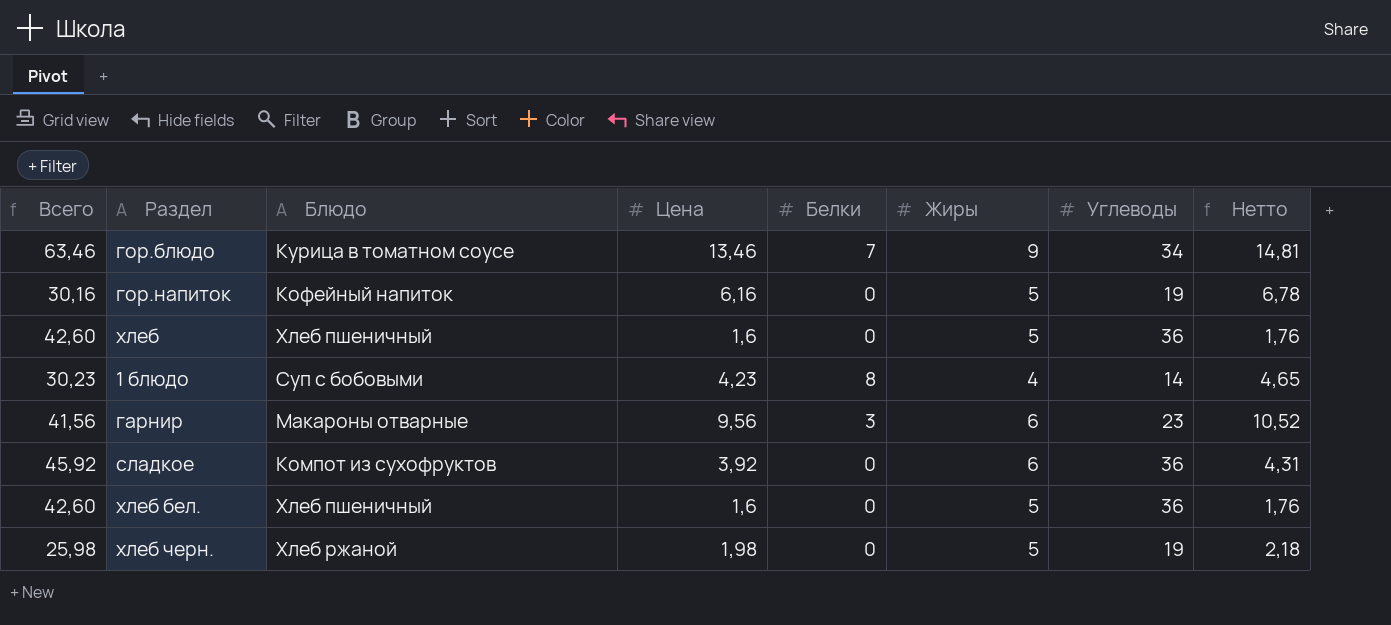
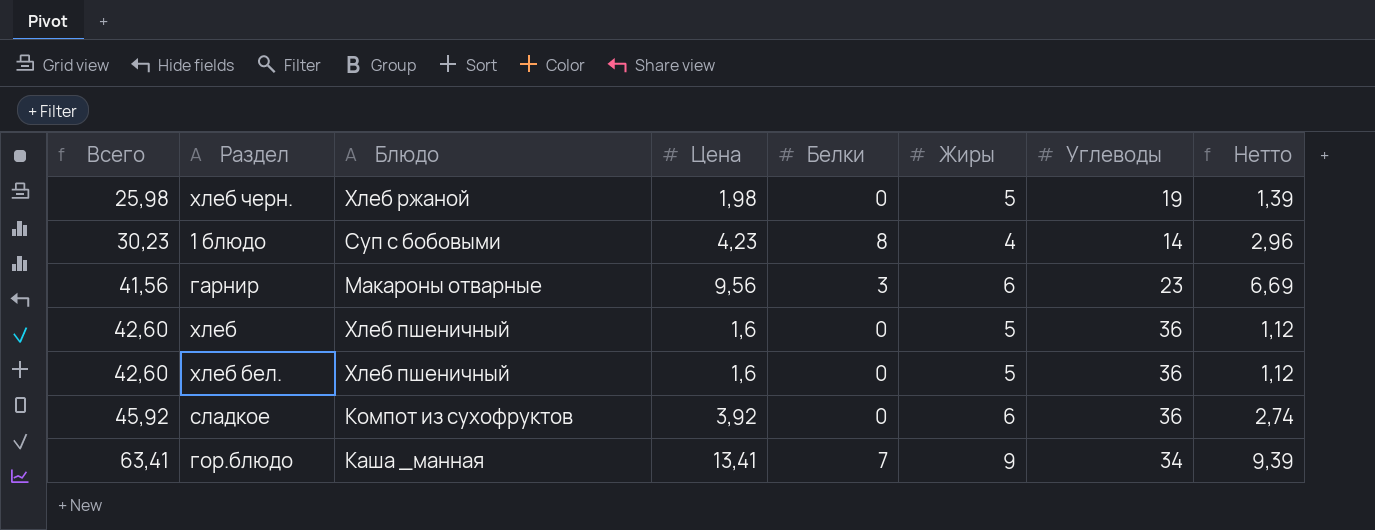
row order: none -> Всего ascending
column Нетто | formula: [Цена] * 1,1 -> [Цена] * 0,7
row гор.напиток: 30,16 | Кофейный напиток | 6,16 | 0 | 5 | 19 | 6,78 -> none
гор.блюдо | Всего: 63,46 -> 63,41
гор.блюдо | Блюдо: Курица в томатном соусе -> Каша _манная
гор.блюдо | Цена: 13,46 -> 13,41

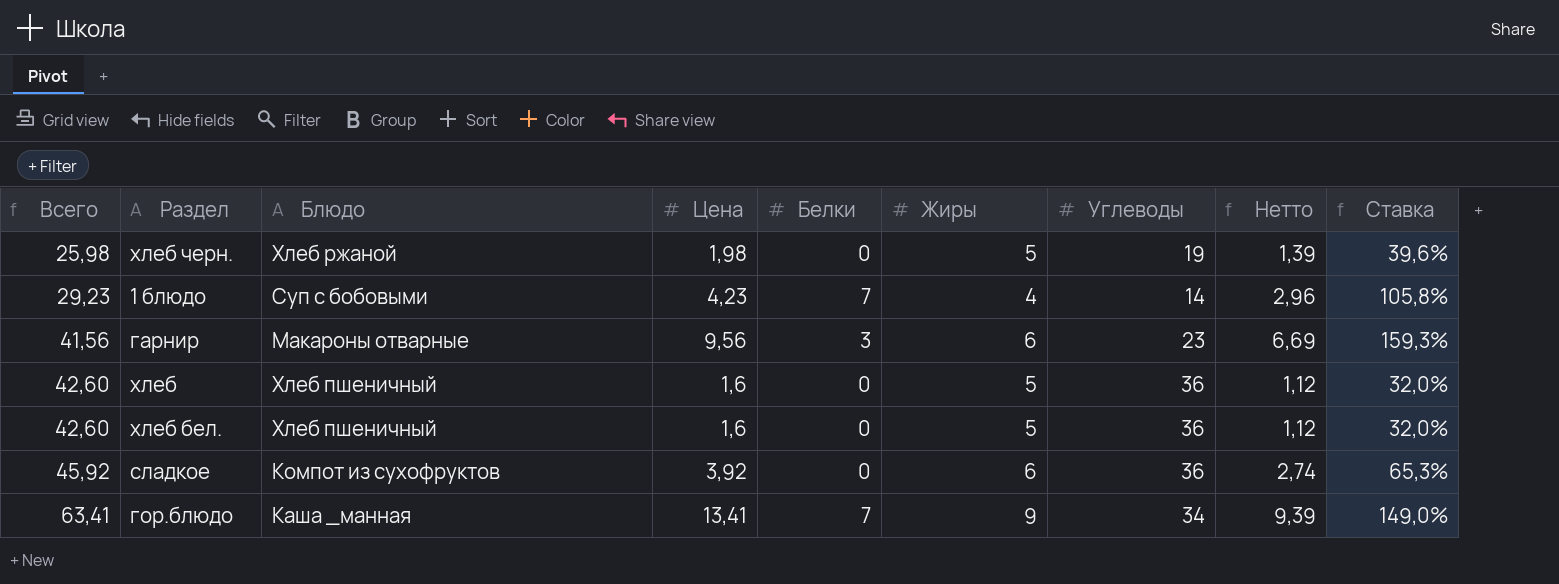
column Ставка | formula: none -> [Цена] / [Жиры]
1 блюдо | Всего: 30,23 -> 29,23
1 блюдо | Белки: 8 -> 7

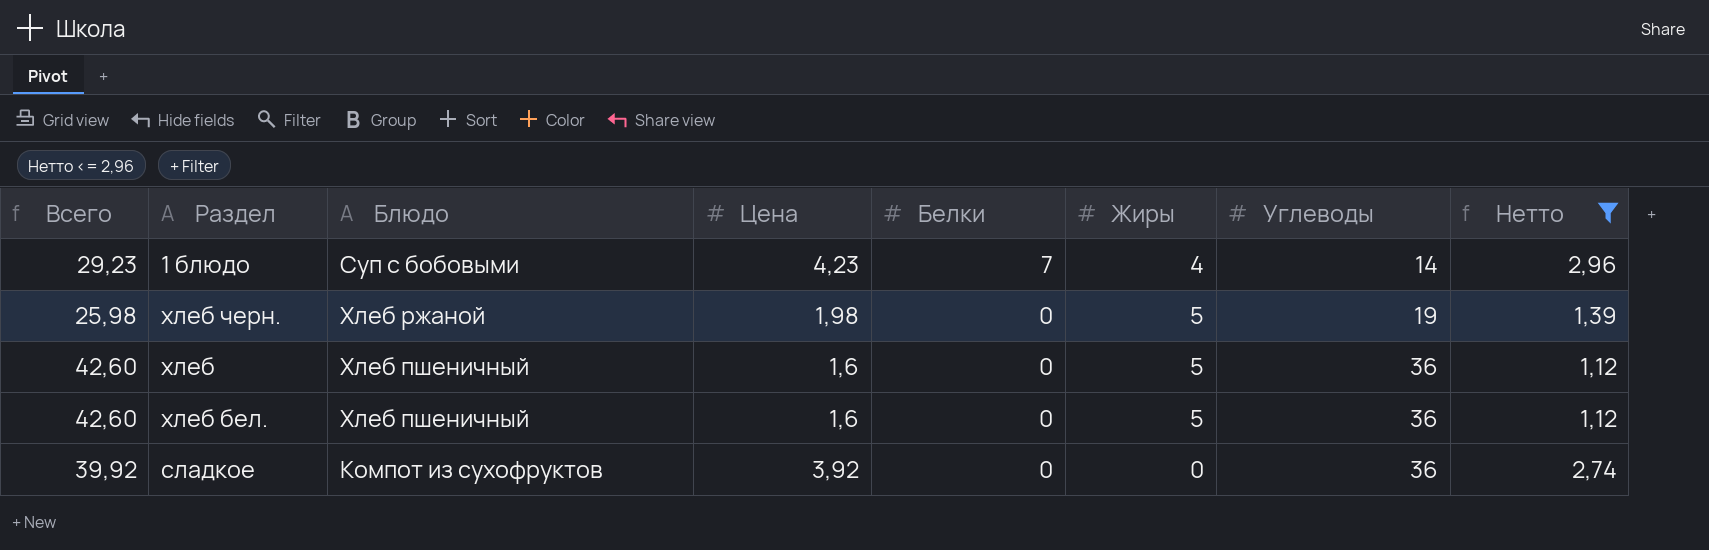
filter: none -> Нетто <= 2,96
row order: Всего ascending -> Белки descending
column Ставка | formula: [Цена] / [Жиры] -> none
сладкое | Всего: 45,92 -> 39,92
сладкое | Жиры: 6 -> 0

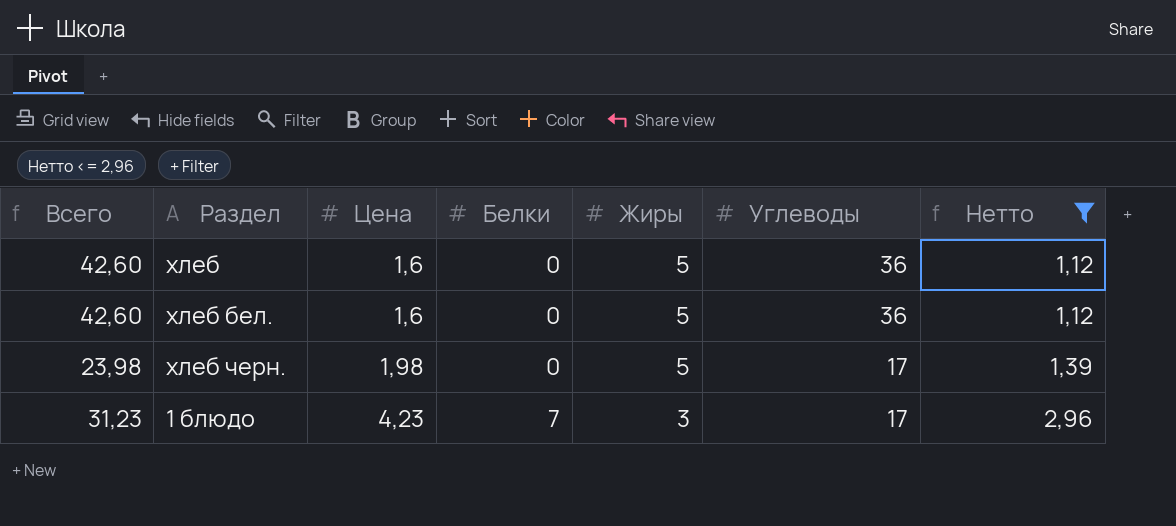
row order: Белки descending -> Цена ascending
column Блюдо | position: 3 -> none
row сладкое: 39,92 | Компот из сухофруктов | 3,92 | 0 | 0 | 36 | 2,74 -> none
хлеб черн. | Всего: 25,98 -> 23,98
хлеб черн. | Углеводы: 19 -> 17
1 блюдо | Всего: 29,23 -> 31,23
1 блюдо | Жиры: 4 -> 3
1 блюдо | Углеводы: 14 -> 17

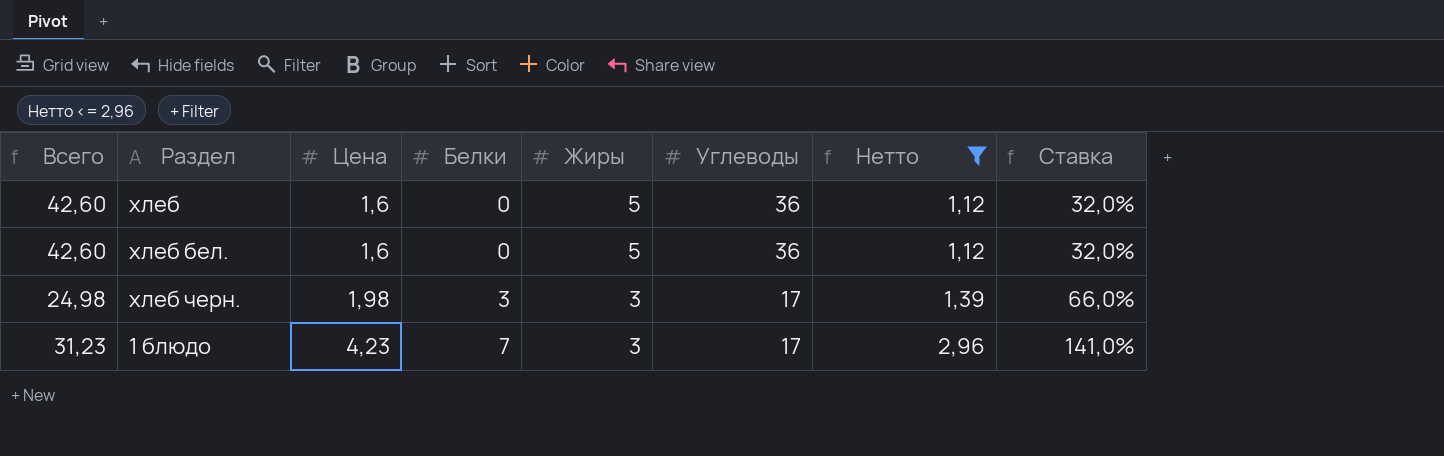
column Ставка | formula: none -> [Цена] / [Жиры]
хлеб черн. | Всего: 23,98 -> 24,98
хлеб черн. | Белки: 0 -> 3
хлеб черн. | Жиры: 5 -> 3

